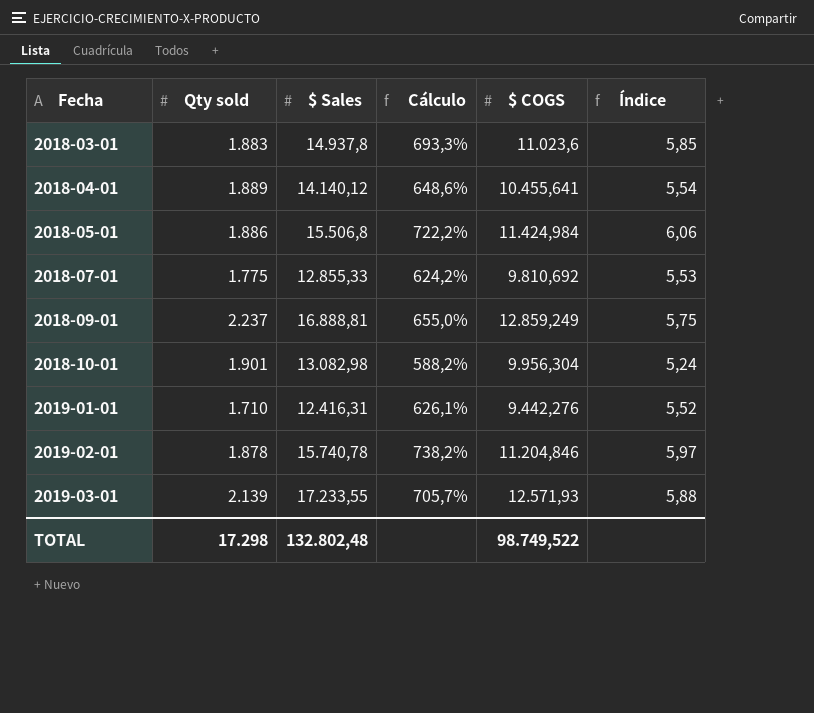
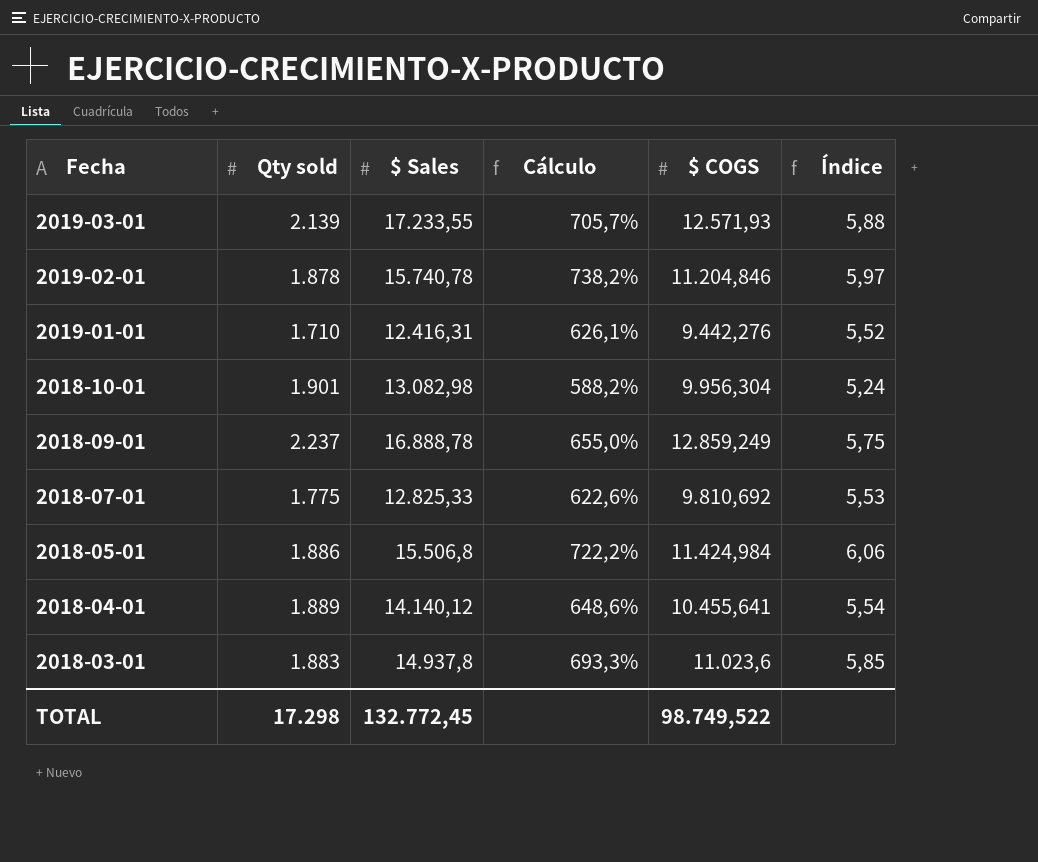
row order: Fecha ascending -> Fecha descending
2018-09-01 | $ Sales: 16.888,81 -> 16.888,78
2018-07-01 | $ Sales: 12.855,33 -> 12.825,33
2018-07-01 | Cálculo: 624,2% -> 622,6%
TOTAL | $ Sales: 132.802,48 -> 132.772,45

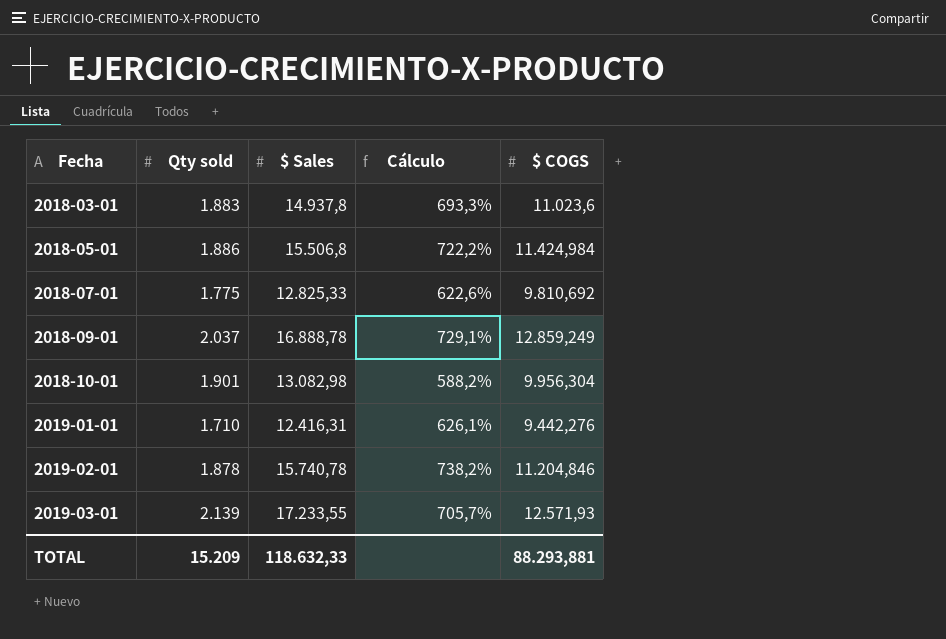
row order: Fecha descending -> Fecha ascending
column Índice | formula: [$ COGS] / [Qty sold] -> none
row 2018-04-01: 1.889 | 14.140,12 | 648,6% | 10.455,641 | 5,54 -> none
2018-09-01 | Qty sold: 2.237 -> 2.037
2018-09-01 | Cálculo: 655,0% -> 729,1%
TOTAL | Qty sold: 17.298 -> 15.209
TOTAL | $ Sales: 132.772,45 -> 118.632,33
TOTAL | $ COGS: 98.749,522 -> 88.293,881

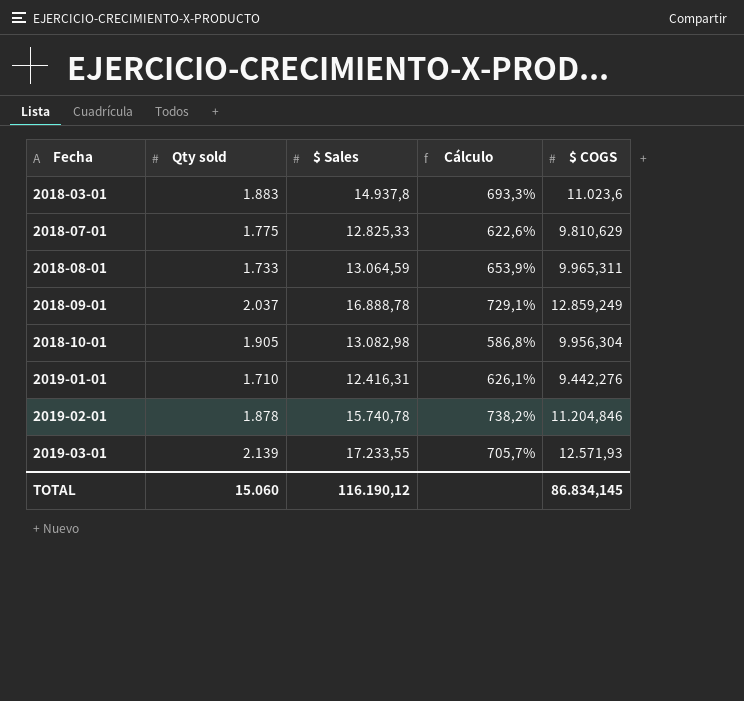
row 2018-05-01: 1.886 | 15.506,8 | 722,2% | 11.424,984 -> none
2018-07-01 | $ COGS: 9.810,692 -> 9.810,629
row 2018-08-01: none -> 1.733 | 13.064,59 | 653,9% | 9.965,311
2018-10-01 | Qty sold: 1.901 -> 1.905
2018-10-01 | Cálculo: 588,2% -> 586,8%
TOTAL | Qty sold: 15.209 -> 15.060
TOTAL | $ Sales: 118.632,33 -> 116.190,12
TOTAL | $ COGS: 88.293,881 -> 86.834,145

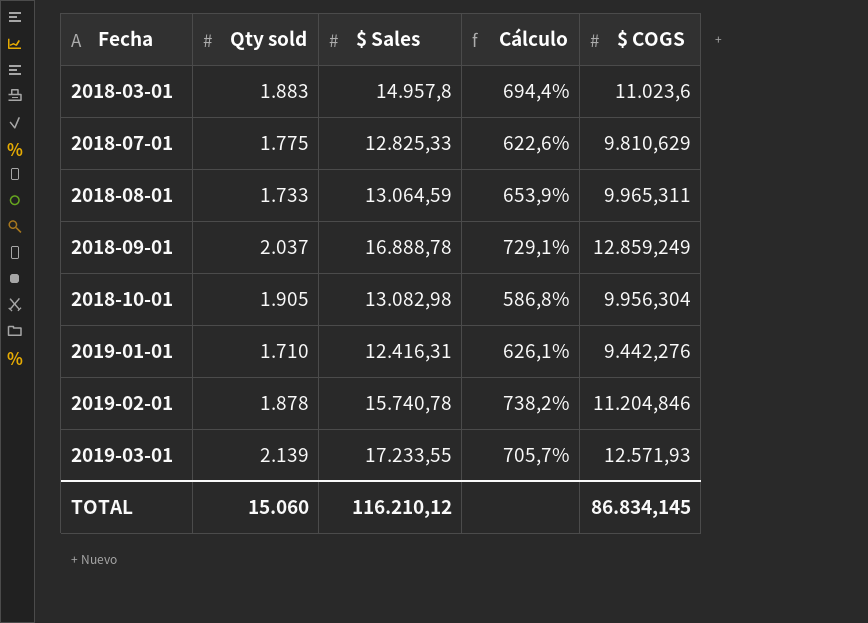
2018-03-01 | $ Sales: 14.937,8 -> 14.957,8
2018-03-01 | Cálculo: 693,3% -> 694,4%
TOTAL | $ Sales: 116.190,12 -> 116.210,12

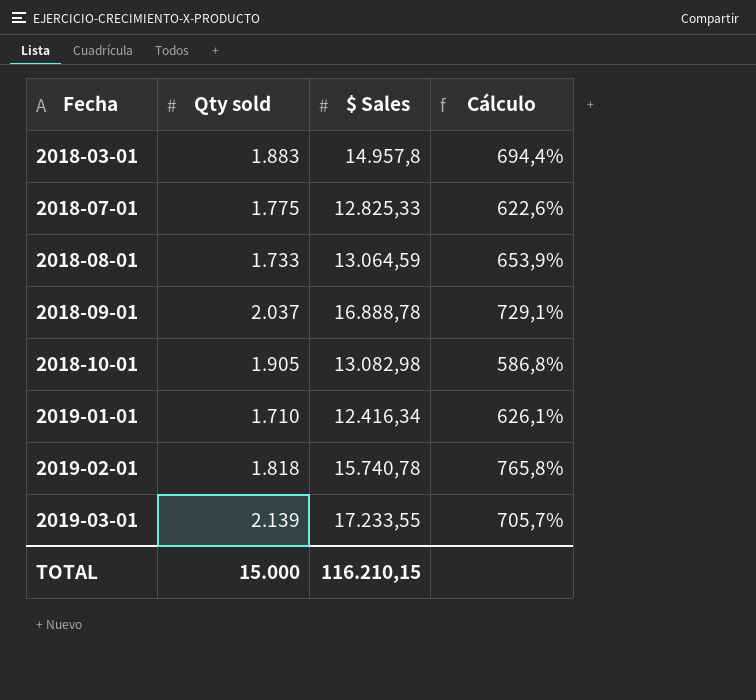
column $ COGS | position: 5 -> none
2019-01-01 | $ Sales: 12.416,31 -> 12.416,34
2019-02-01 | Qty sold: 1.878 -> 1.818
2019-02-01 | Cálculo: 738,2% -> 765,8%
TOTAL | Qty sold: 15.060 -> 15.000
TOTAL | $ Sales: 116.210,12 -> 116.210,15

